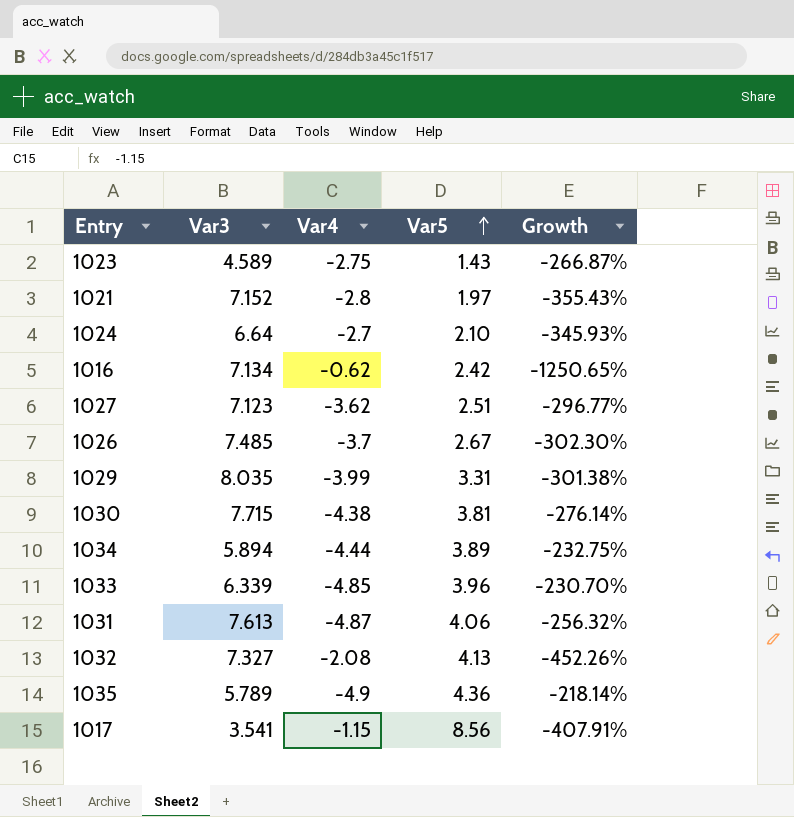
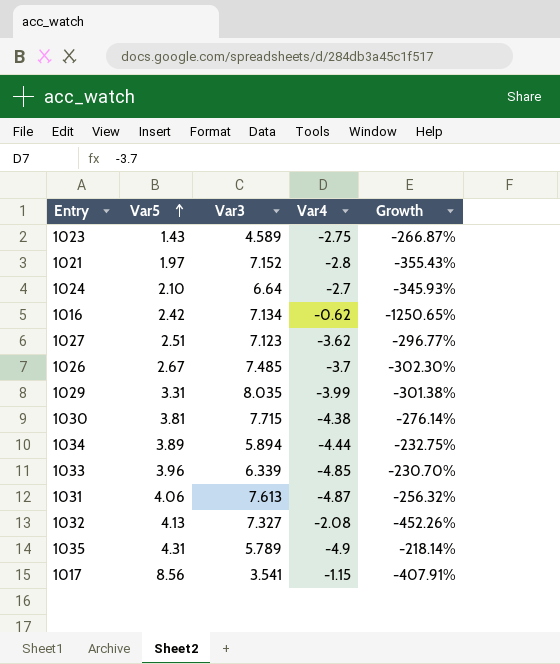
column Var5 | position: 4 -> 2
1035 | Var5: 4.36 -> 4.31

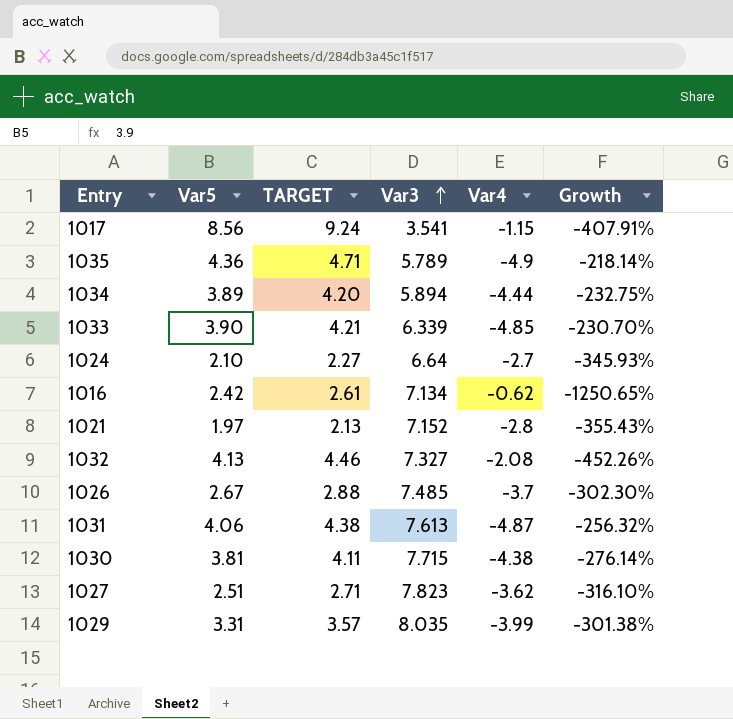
row order: Var5 ascending -> Var3 ascending
column TARGET | formula: none -> [Var5] * 1.08
row 1023: 1.43 | 4.589 | -2.75 | -266.87% -> none
1035 | Var5: 4.31 -> 4.36
1033 | Var5: 3.96 -> 3.90
1027 | Var3: 7.123 -> 7.823
1027 | Growth: -296.77% -> -316.10%

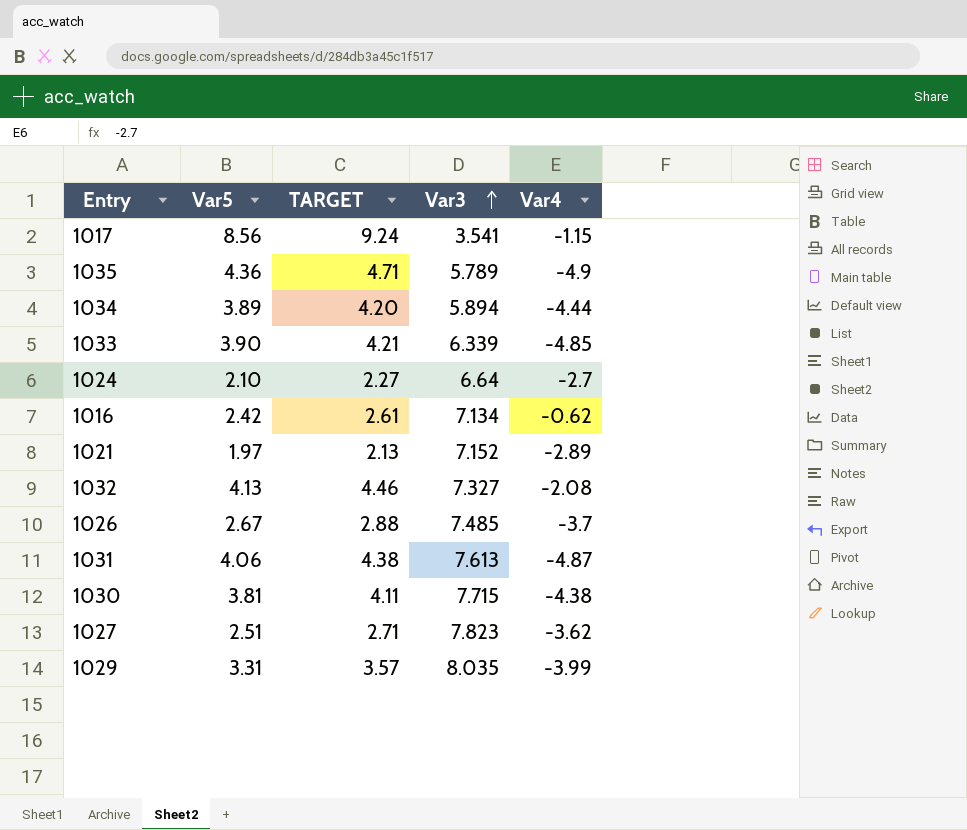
column Growth | formula: ([Var3] - [Var4]) / [Var4] -> none
1021 | Var4: -2.8 -> -2.89

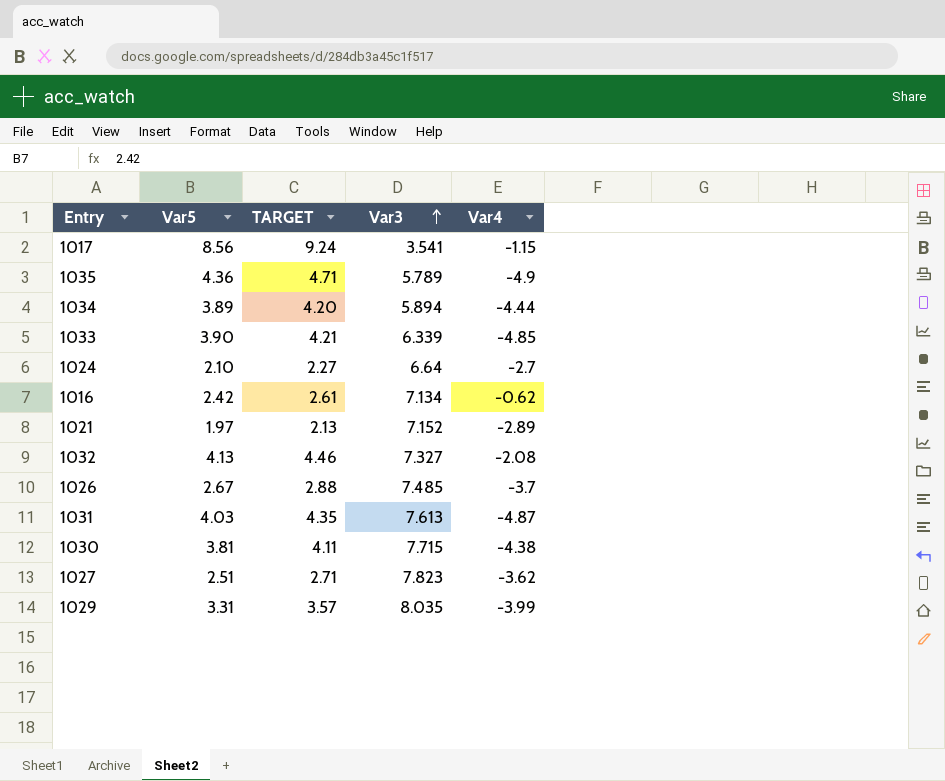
1031 | Var5: 4.06 -> 4.03
1031 | TARGET: 4.38 -> 4.35

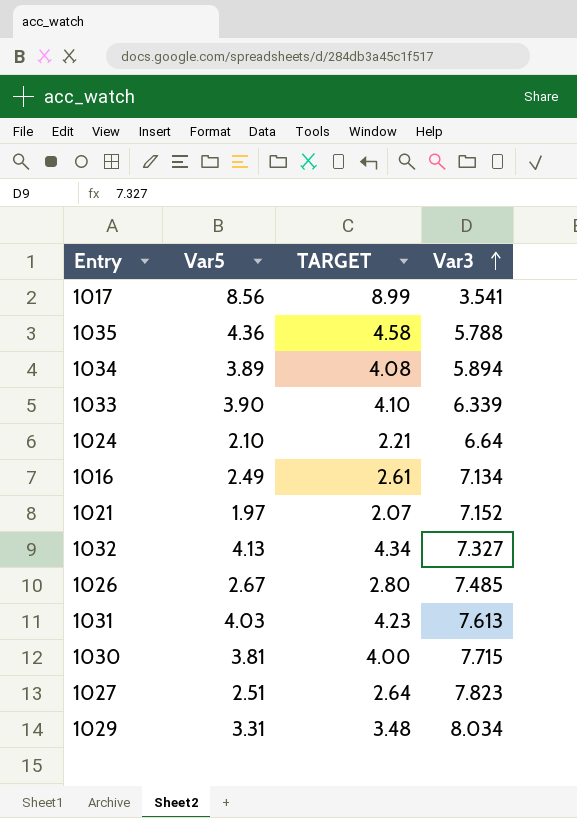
column Var4 | position: 5 -> none
column TARGET | formula: [Var5] * 1.08 -> [Var5] * 1.05
1035 | Var3: 5.789 -> 5.788
1016 | Var5: 2.42 -> 2.49
1029 | Var3: 8.035 -> 8.034

